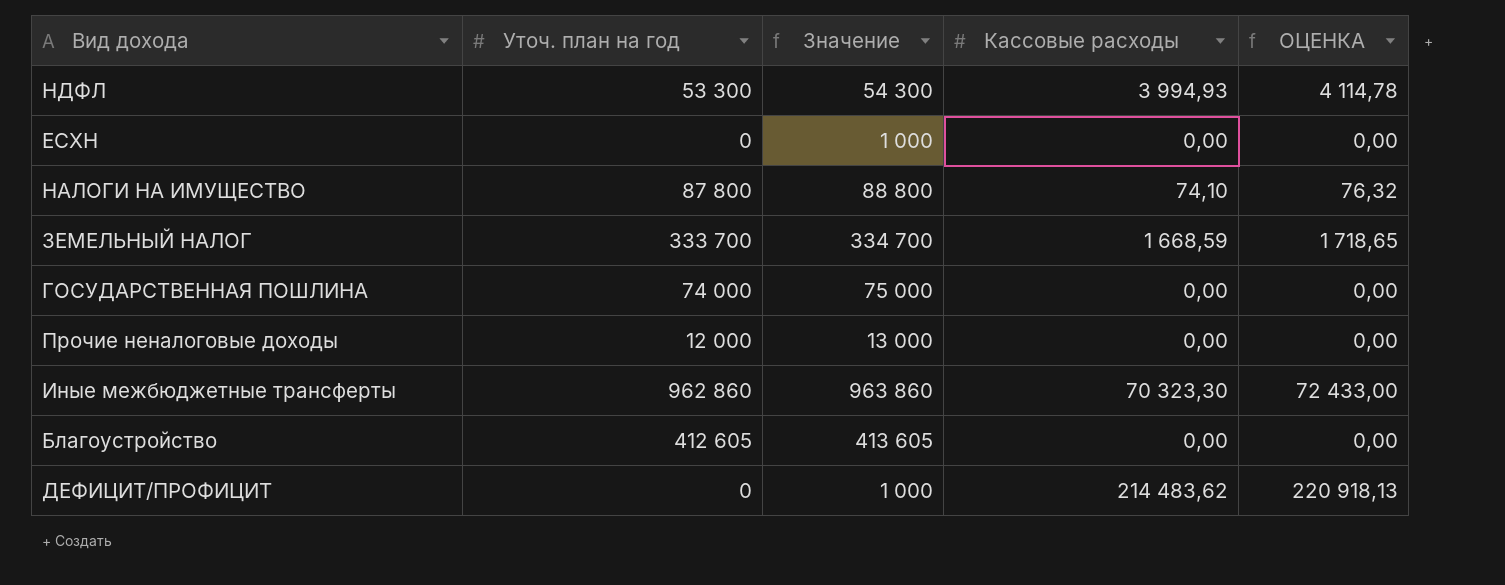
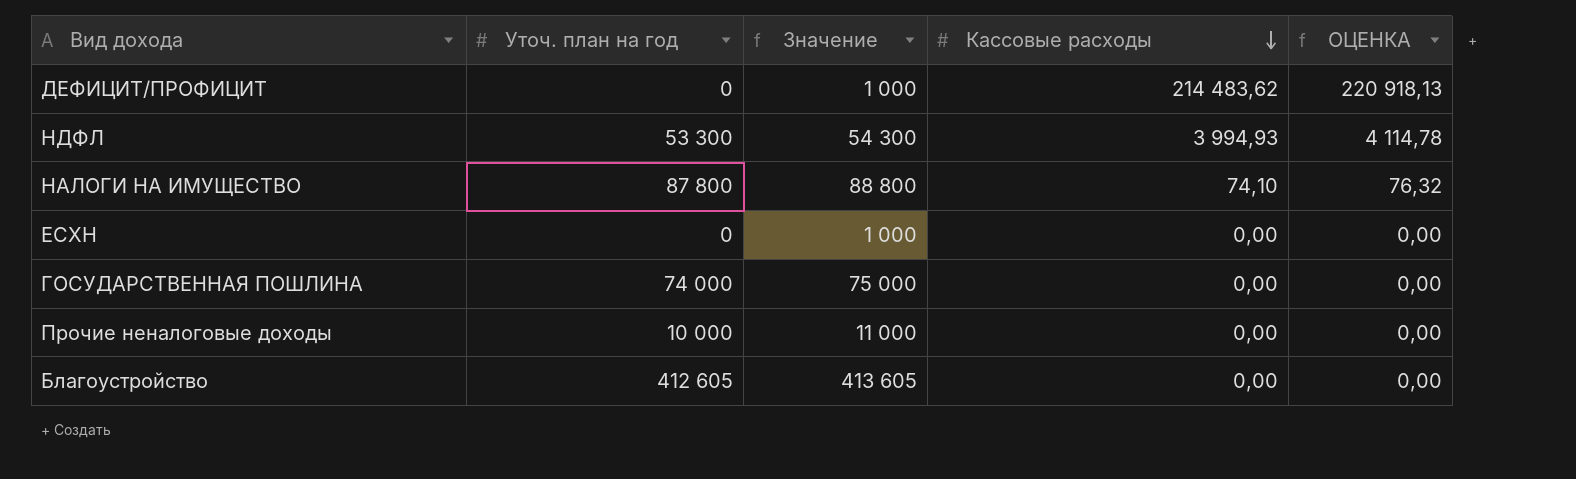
row order: none -> Кассовые расходы descending
row ЗЕМЕЛЬНЫЙ НАЛОГ: 333 700 | 334 700 | 1 668,59 | 1 718,65 -> none
row Иные межбюджетные трансферты: 962 860 | 963 860 | 70 323,30 | 72 433,00 -> none
Прочие неналоговые доходы | Уточ. план на год: 12 000 -> 10 000
Прочие неналоговые доходы | Значение: 13 000 -> 11 000

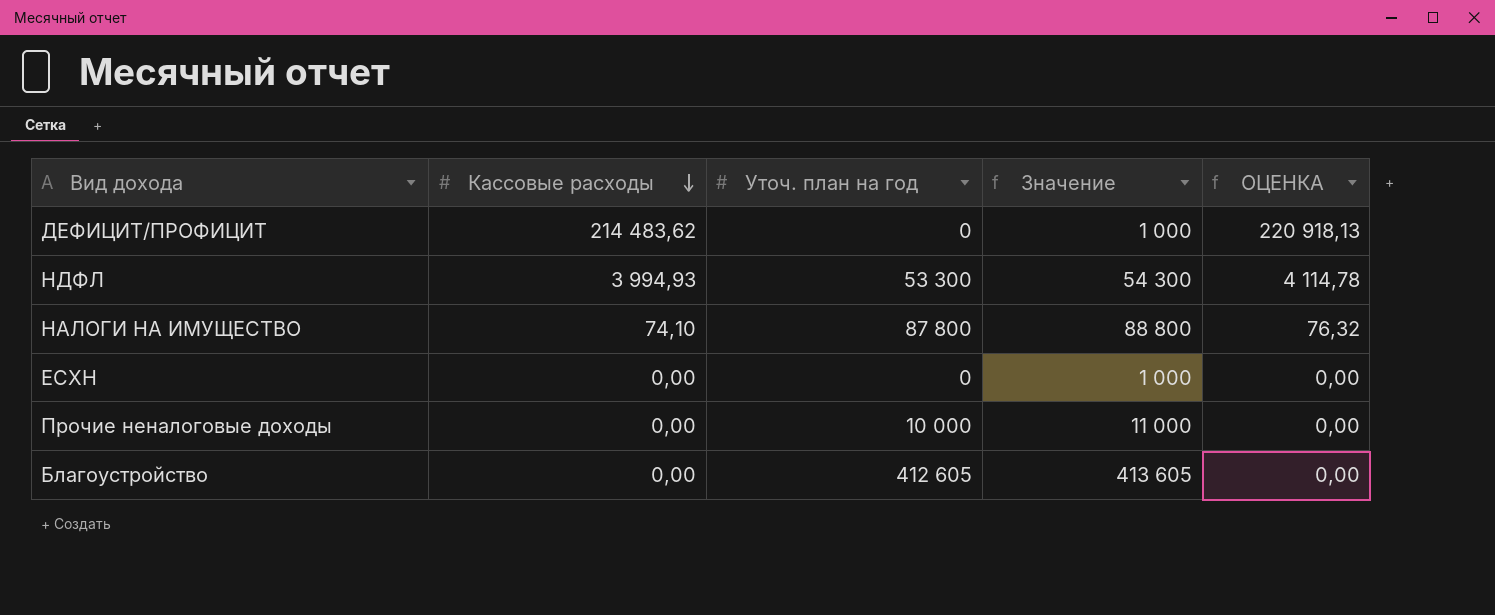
column Кассовые расходы | position: 4 -> 2
row ГОСУДАРСТВЕННАЯ ПОШЛИНА: 74 000 | 75 000 | 0,00 | 0,00 -> none

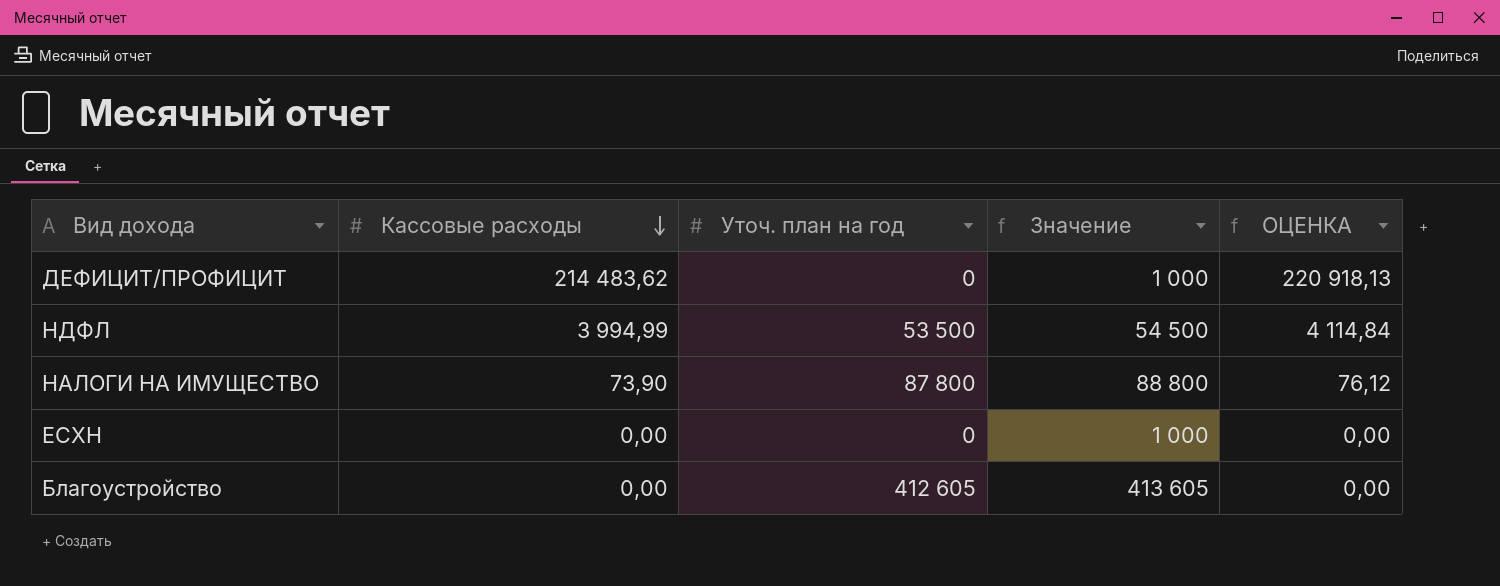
row Прочие неналоговые доходы: 0,00 | 10 000 | 11 000 | 0,00 -> none
НДФЛ | Кассовые расходы: 3 994,93 -> 3 994,99
НДФЛ | Уточ. план на год: 53 300 -> 53 500
НДФЛ | Значение: 54 300 -> 54 500
НДФЛ | ОЦЕНКА: 4 114,78 -> 4 114,84
НАЛОГИ НА ИМУЩЕСТВО | Кассовые расходы: 74,10 -> 73,90
НАЛОГИ НА ИМУЩЕСТВО | ОЦЕНКА: 76,32 -> 76,12

